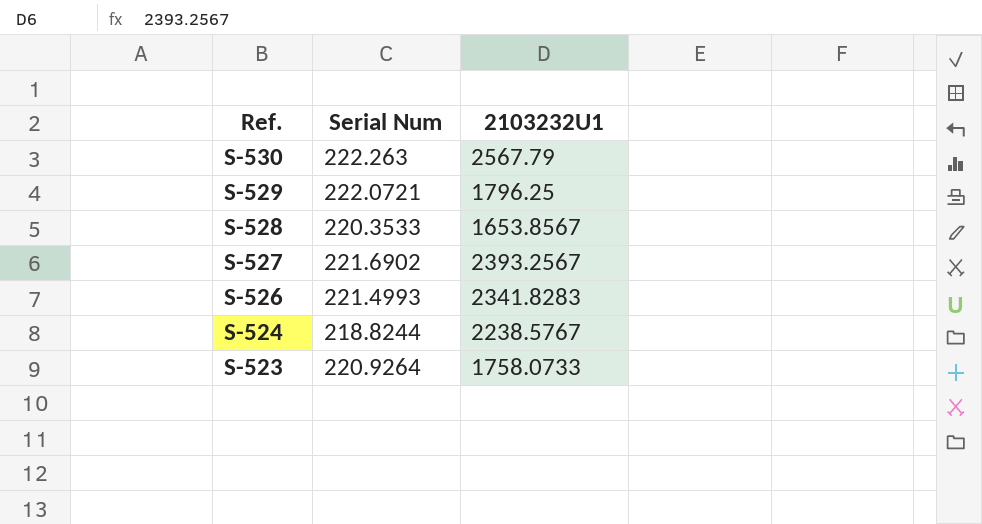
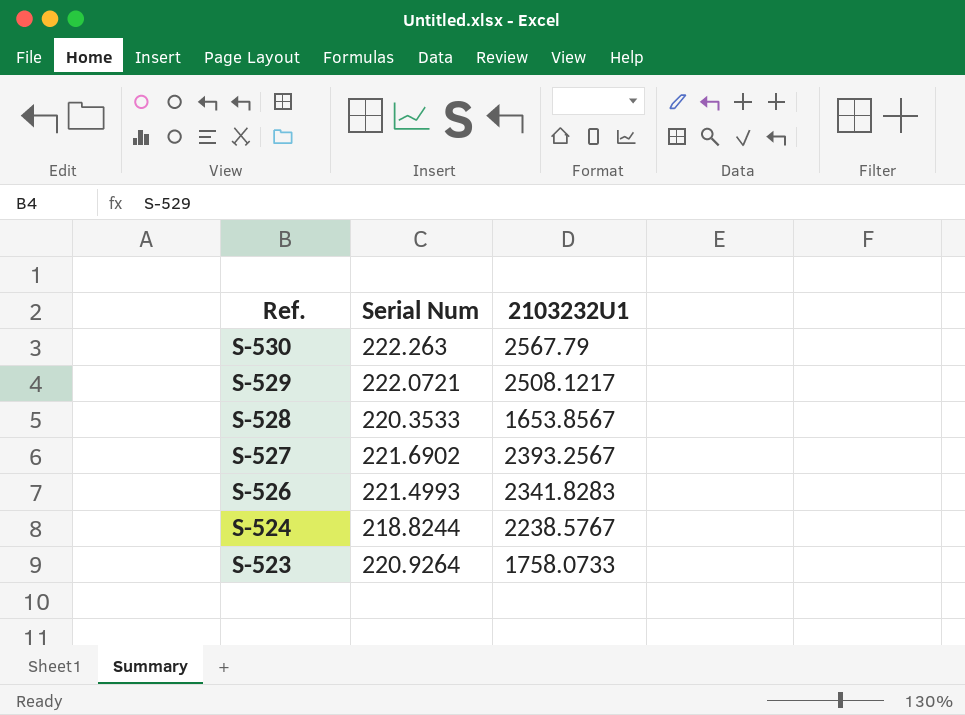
S-529 | 2103232U1: 1796.25 -> 2508.1217

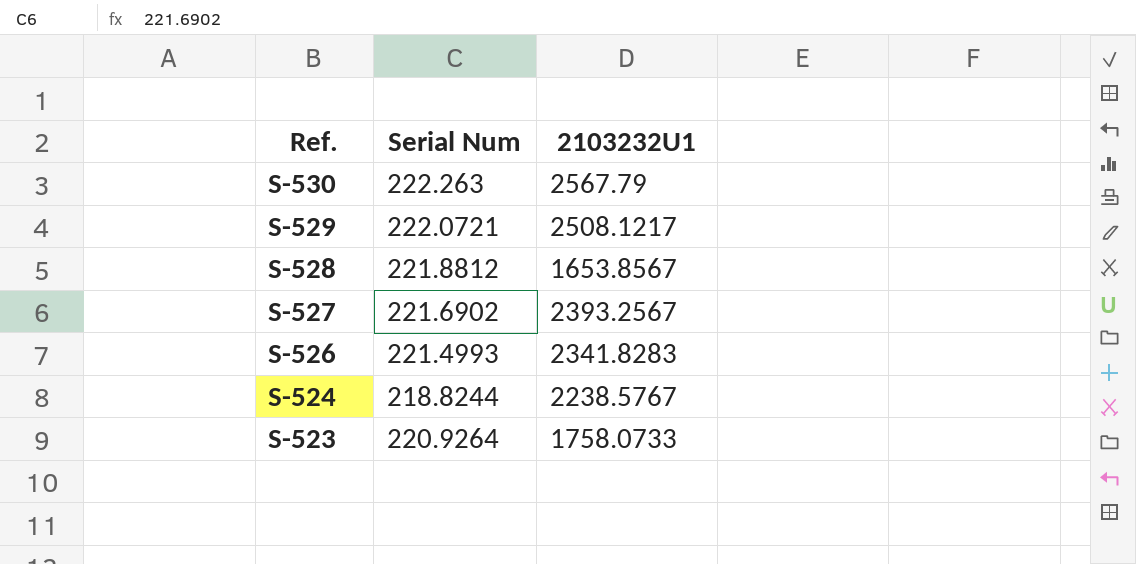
S-528 | Serial Num: 220.3533 -> 221.8812

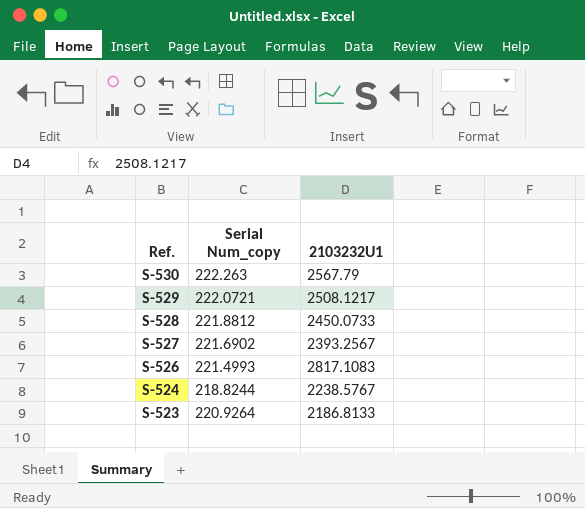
column name: Serial Num -> Serial Num_copy
S-528 | 2103232U1: 1653.8567 -> 2450.0733
S-526 | 2103232U1: 2341.8283 -> 2817.1083
S-523 | 2103232U1: 1758.0733 -> 2186.8133

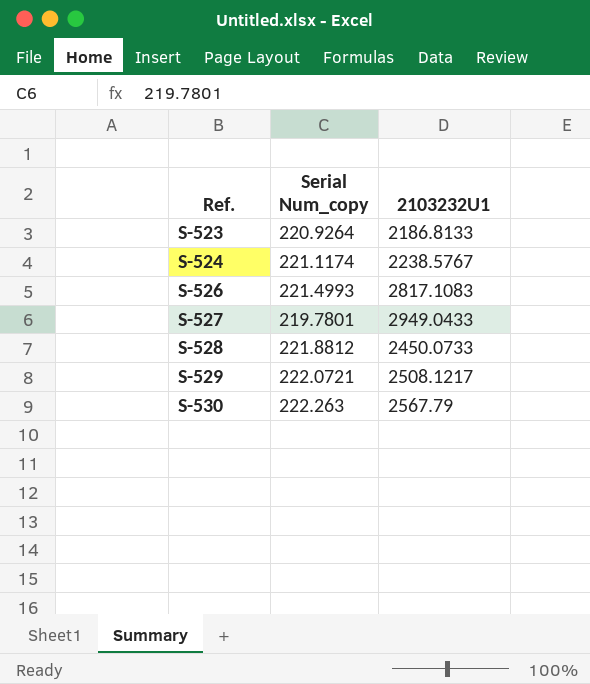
row order: Ref. descending -> Ref. ascending
S-524 | Serial Num_copy: 218.8244 -> 221.1174
S-527 | Serial Num_copy: 221.6902 -> 219.7801
S-527 | 2103232U1: 2393.2567 -> 2949.0433

